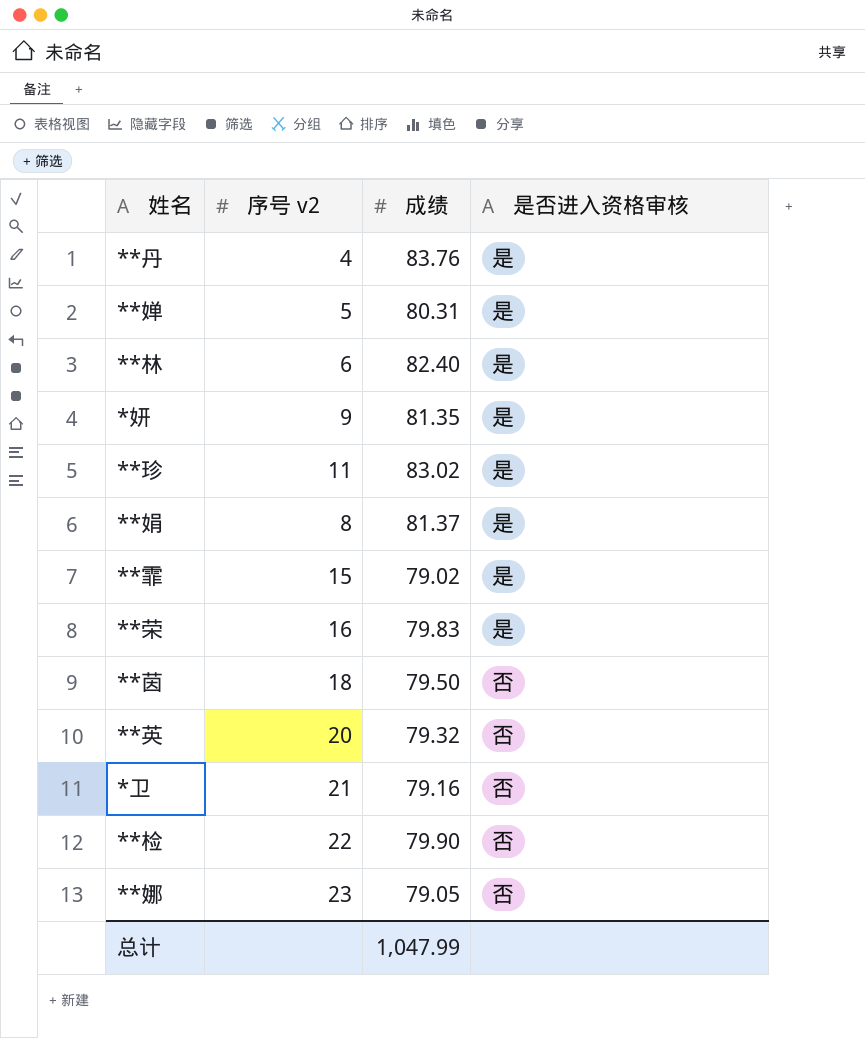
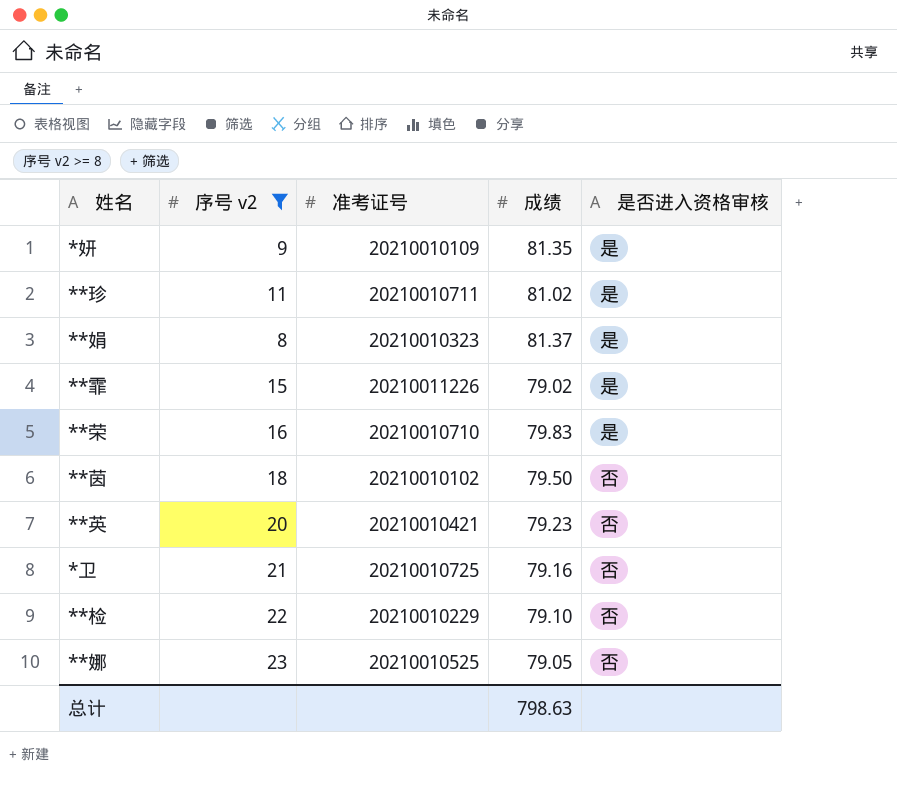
filter: none -> 序号 v2 >= 8
column 准考证号 | position: none -> 3
**珍 | 成绩: 83.02 -> 81.02
**英 | 成绩: 79.32 -> 79.23
**检 | 成绩: 79.90 -> 79.10
总计 | 成绩: 1,047.99 -> 798.63

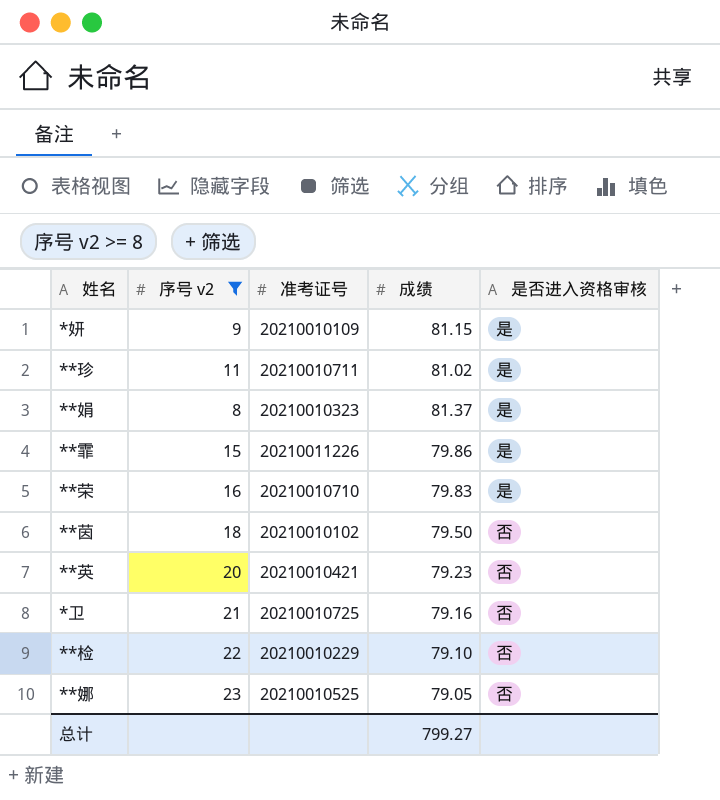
*妍 | 成绩: 81.35 -> 81.15
**霏 | 成绩: 79.02 -> 79.86
总计 | 成绩: 798.63 -> 799.27

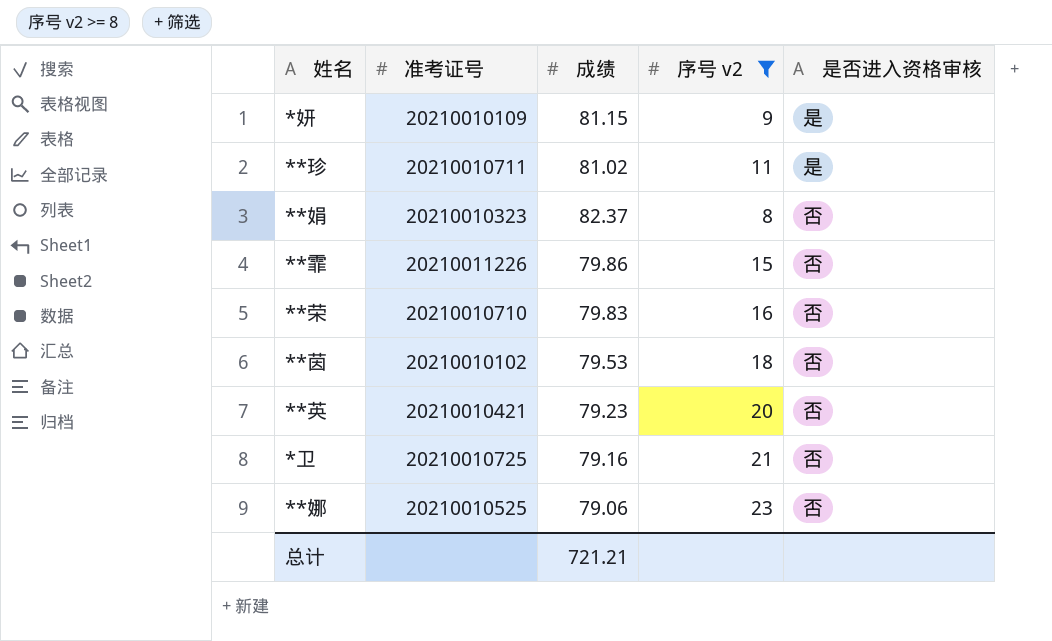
column 序号 v2 | position: 2 -> 4
row **检: 22 | 20210010229 | 79.10 | 否 -> none
**娟 | 成绩: 81.37 -> 82.37
**娟 | 是否进入资格审核: 是 -> 否
**霏 | 是否进入资格审核: 是 -> 否
**荣 | 是否进入资格审核: 是 -> 否
**茵 | 成绩: 79.50 -> 79.53
**娜 | 成绩: 79.05 -> 79.06
总计 | 成绩: 799.27 -> 721.21

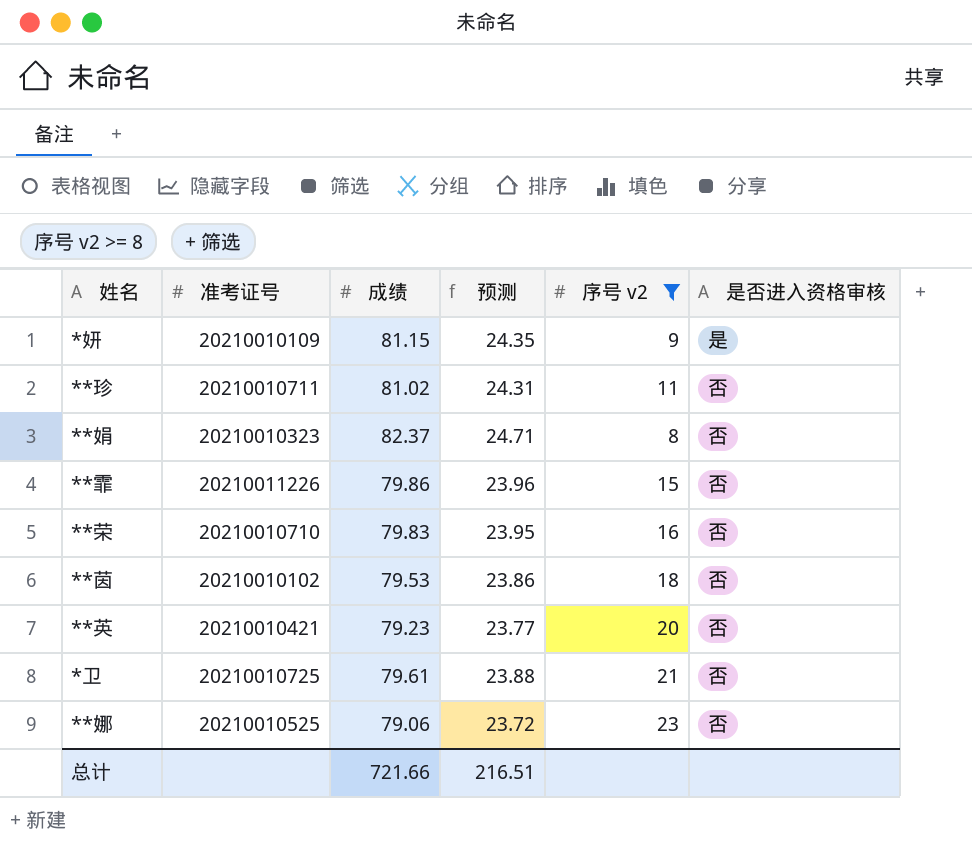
column 预测 | formula: none -> [成绩] * 0.3
**珍 | 是否进入资格审核: 是 -> 否
*卫 | 成绩: 79.16 -> 79.61
总计 | 成绩: 721.21 -> 721.66

